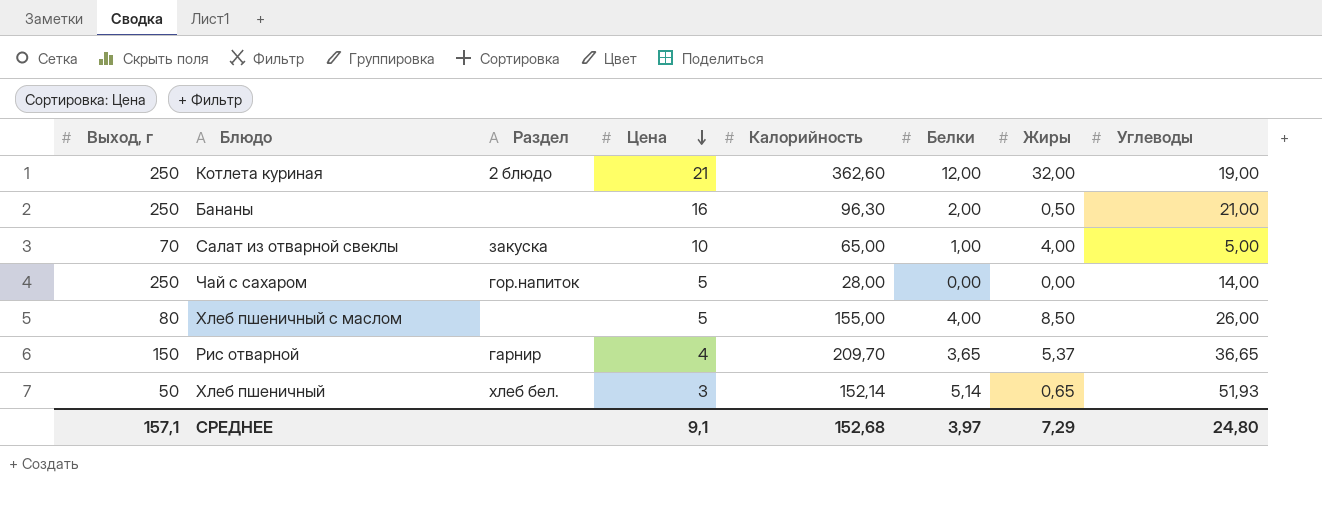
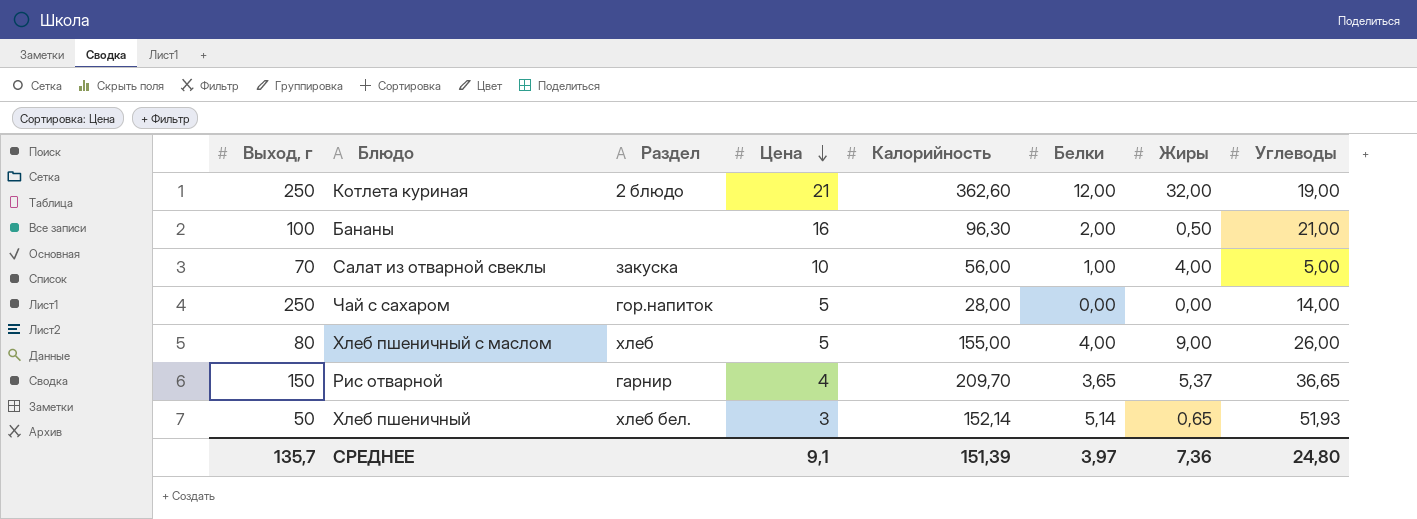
Бананы | Выход, г: 250 -> 100
Салат из отварной свеклы | Калорийность: 65,00 -> 56,00
Хлеб пшеничный с маслом | Раздел: none -> хлеб
Хлеб пшеничный с маслом | Жиры: 8,50 -> 9,00
СРЕДНЕЕ | Выход, г: 157,1 -> 135,7
СРЕДНЕЕ | Калорийность: 152,68 -> 151,39
СРЕДНЕЕ | Жиры: 7,29 -> 7,36

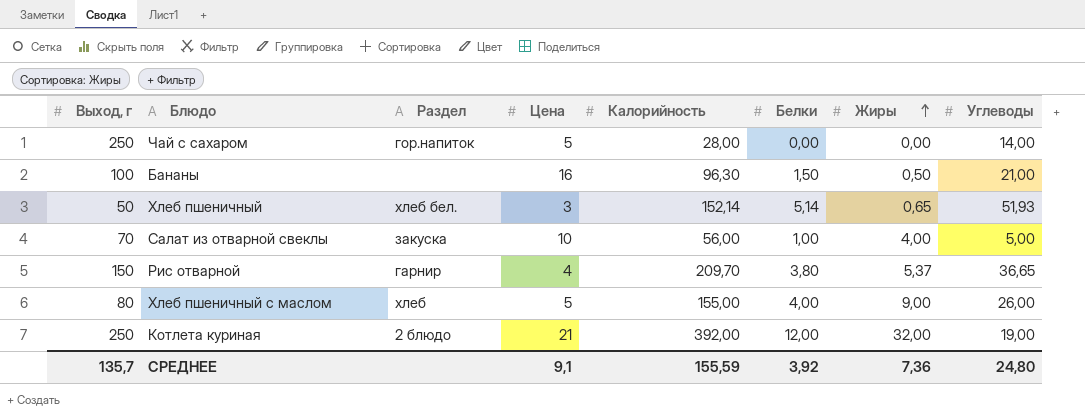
row order: Цена descending -> Жиры ascending
Бананы | Белки: 2,00 -> 1,50
Рис отварной | Белки: 3,65 -> 3,80
Котлета куриная | Калорийность: 362,60 -> 392,00
СРЕДНЕЕ | Калорийность: 151,39 -> 155,59
СРЕДНЕЕ | Белки: 3,97 -> 3,92

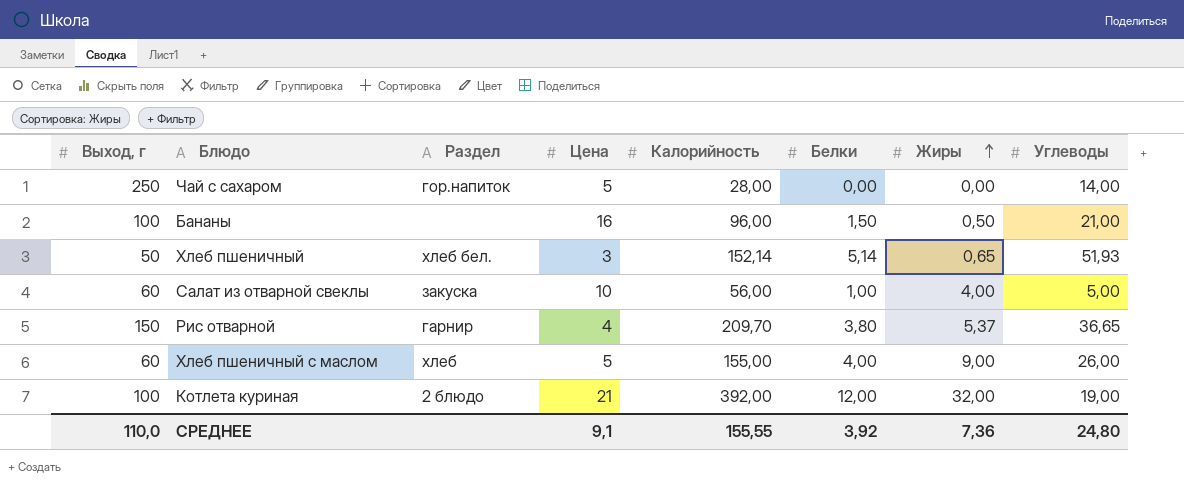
Бананы | Калорийность: 96,30 -> 96,00
Салат из отварной свеклы | Выход, г: 70 -> 60
Хлеб пшеничный с маслом | Выход, г: 80 -> 60
Котлета куриная | Выход, г: 250 -> 100
СРЕДНЕЕ | Выход, г: 135,7 -> 110,0
СРЕДНЕЕ | Калорийность: 155,59 -> 155,55

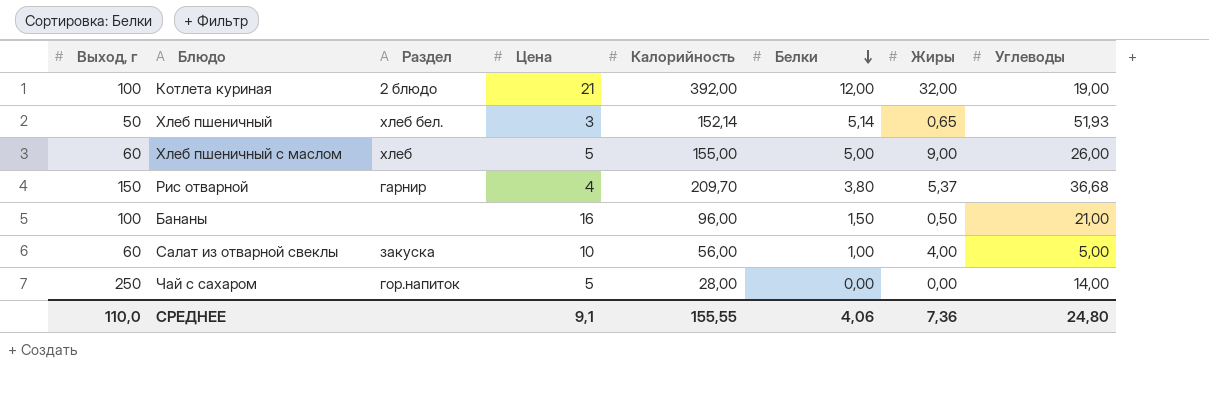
row order: Жиры ascending -> Белки descending
Хлеб пшеничный с маслом | Белки: 4,00 -> 5,00
Рис отварной | Углеводы: 36,65 -> 36,68
СРЕДНЕЕ | Белки: 3,92 -> 4,06

